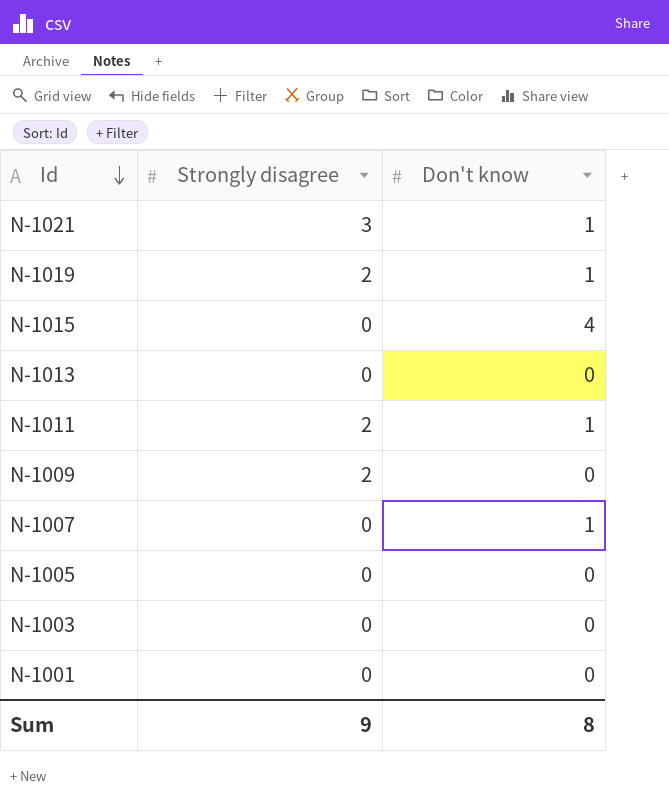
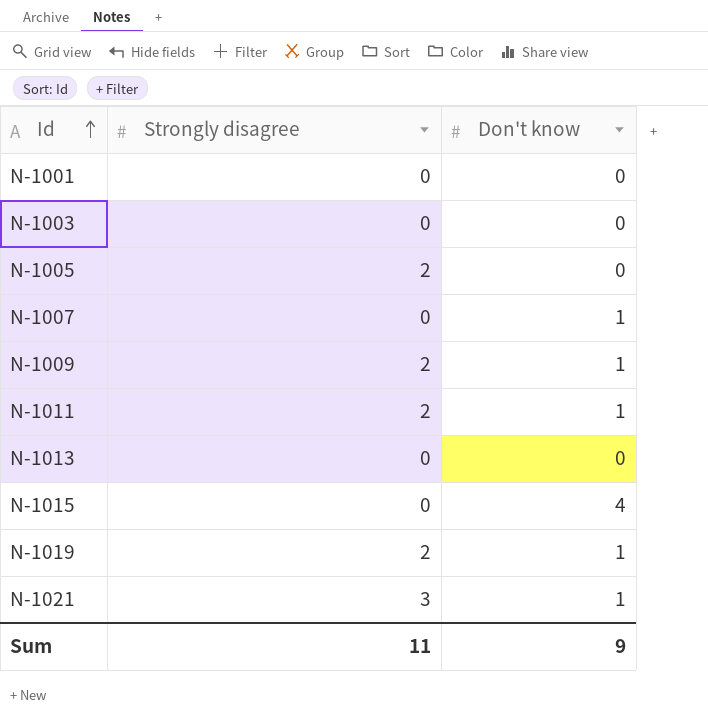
row order: Id descending -> Id ascending
N-1005 | Strongly disagree: 0 -> 2
N-1009 | Don't know: 0 -> 1
Sum | Strongly disagree: 9 -> 11
Sum | Don't know: 8 -> 9

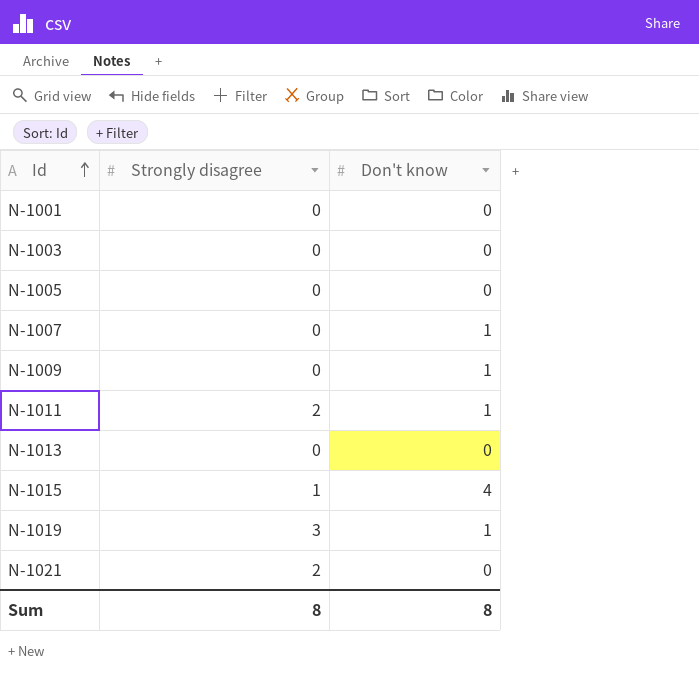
N-1005 | Strongly disagree: 2 -> 0
N-1009 | Strongly disagree: 2 -> 0
N-1015 | Strongly disagree: 0 -> 1
N-1019 | Strongly disagree: 2 -> 3
N-1021 | Strongly disagree: 3 -> 2
N-1021 | Don't know: 1 -> 0
Sum | Strongly disagree: 11 -> 8
Sum | Don't know: 9 -> 8

